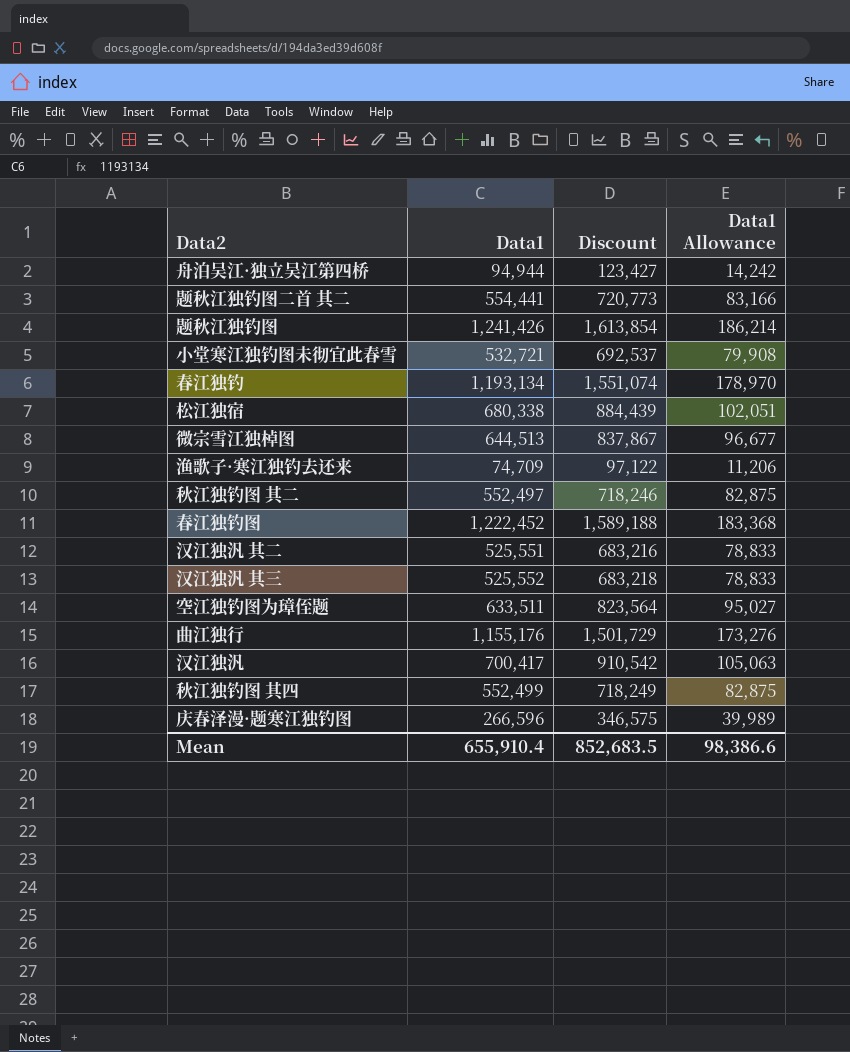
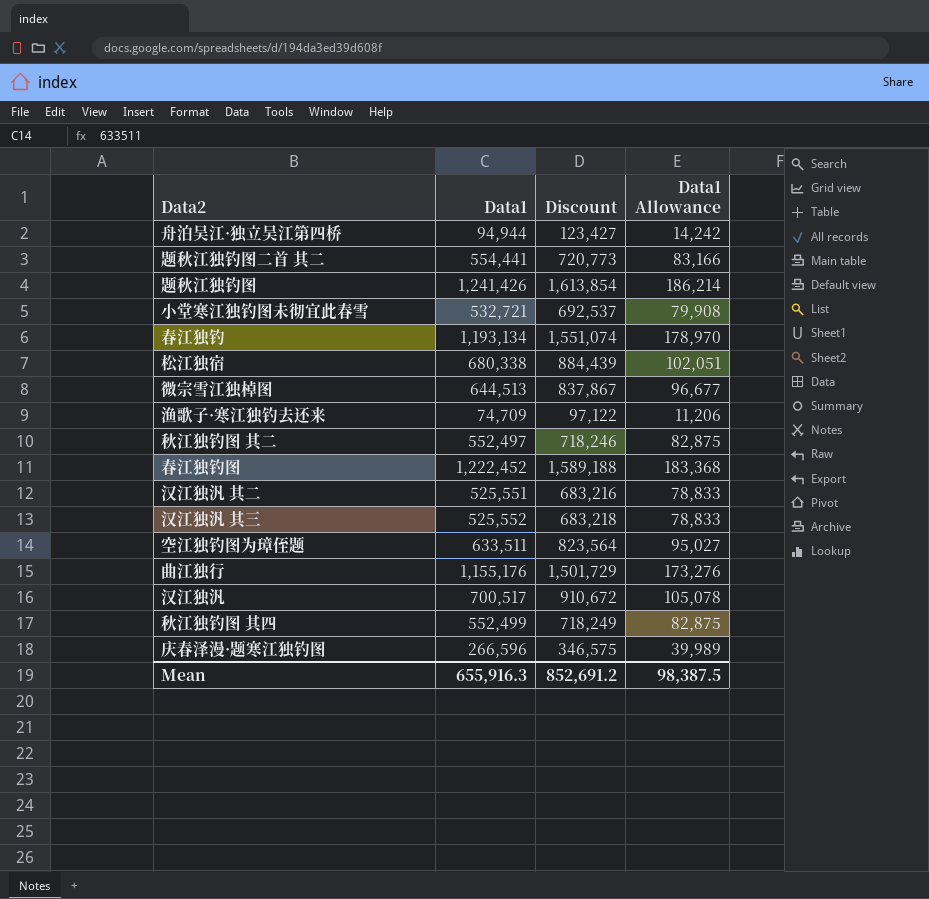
汉江独汎 | Data1: 700,417 -> 700,517
汉江独汎 | Discount: 910,542 -> 910,672
汉江独汎 | Data1 Allowance: 105,063 -> 105,078
Mean | Data1: 655,910.4 -> 655,916.3
Mean | Discount: 852,683.5 -> 852,691.2
Mean | Data1 Allowance: 98,386.6 -> 98,387.5

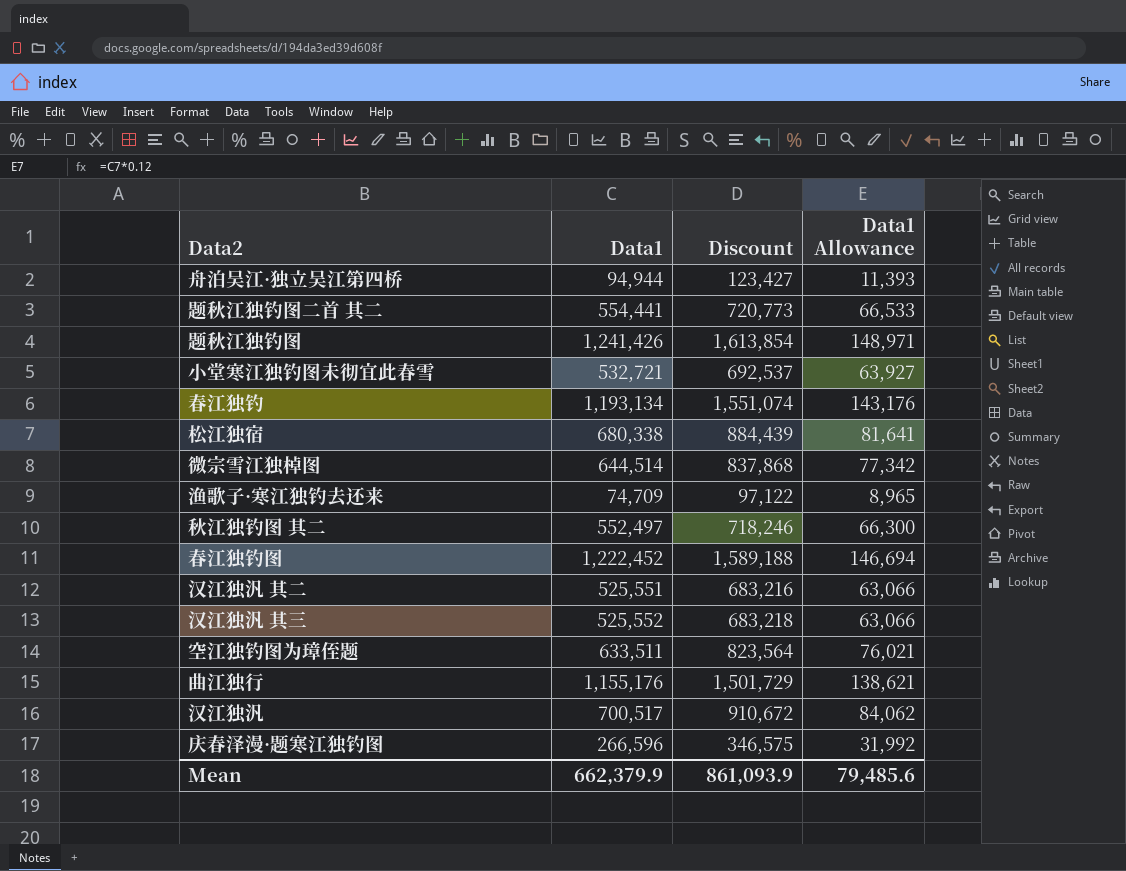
column Data1 Allowance | formula: [Data1] * 0.15 -> [Data1] * 0.12
row 秋江独钓图 其四: 552,499 | 718,249 | 82,875 -> none
微宗雪江独棹图 | Data1: 644,513 -> 644,514
微宗雪江独棹图 | Discount: 837,867 -> 837,868
Mean | Data1: 655,916.3 -> 662,379.9
Mean | Discount: 852,691.2 -> 861,093.9
Mean | Data1 Allowance: 98,387.5 -> 79,485.6

